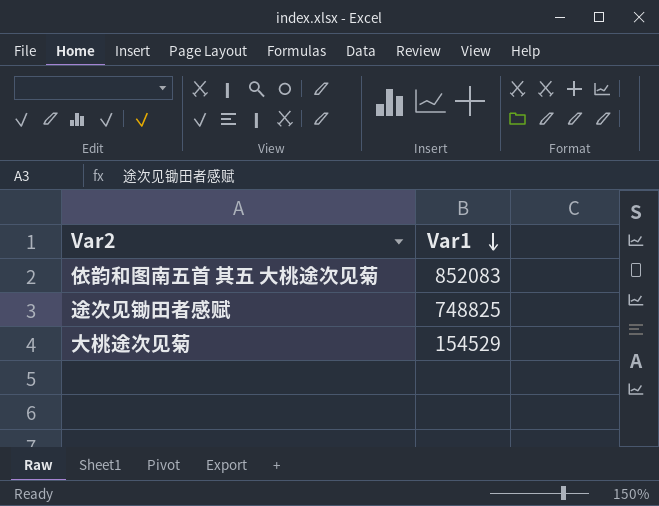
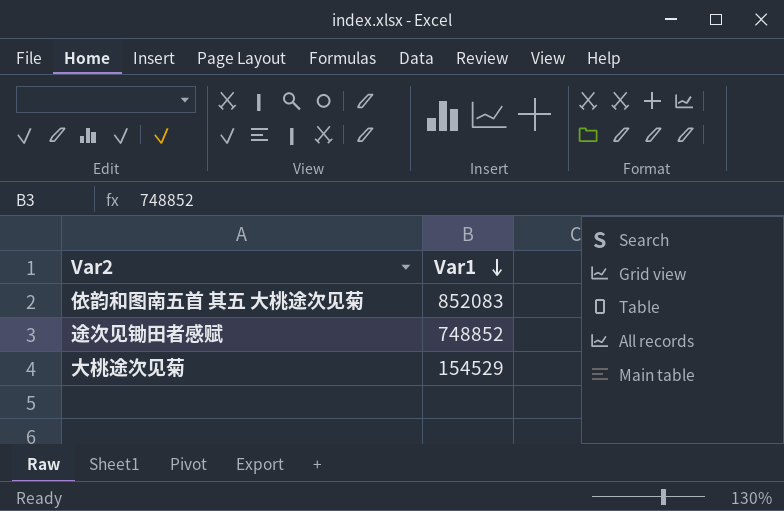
途次见锄田者感赋 | Var1: 748825 -> 748852

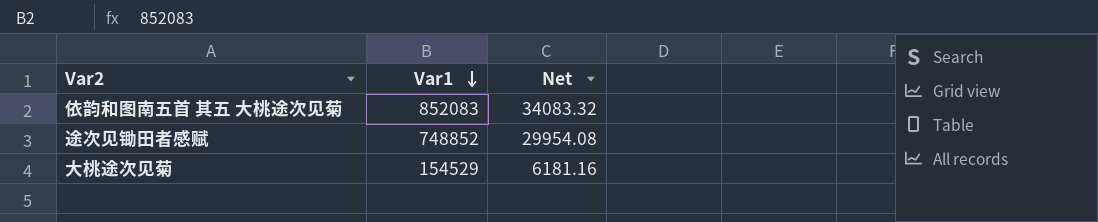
column Net | formula: none -> [Var1] * 0.04

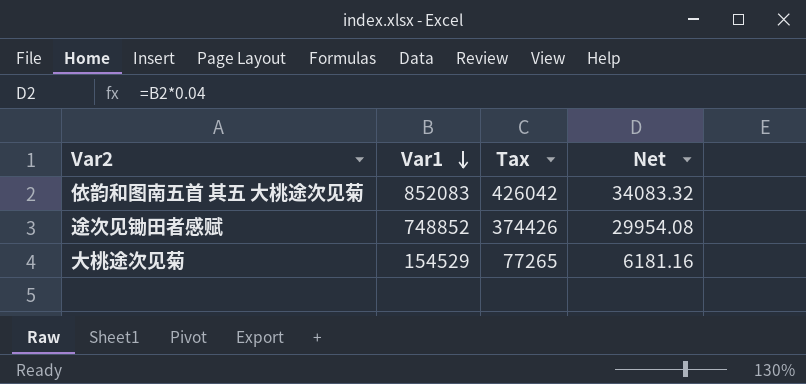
column Tax | formula: none -> [Var1] * 0.5

